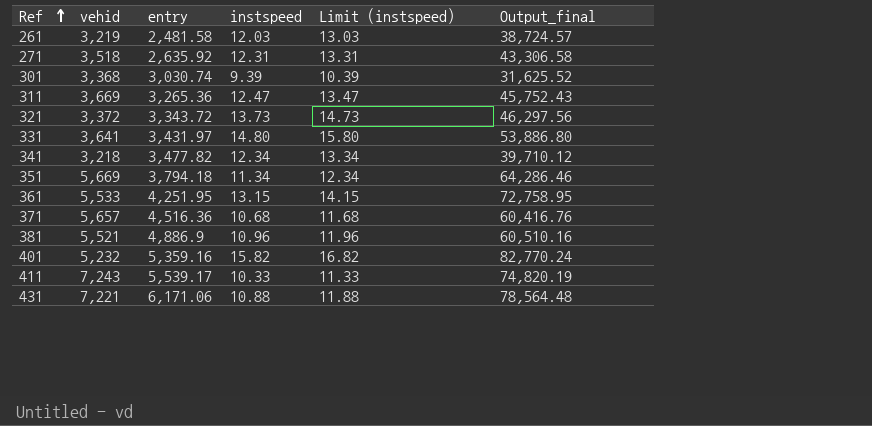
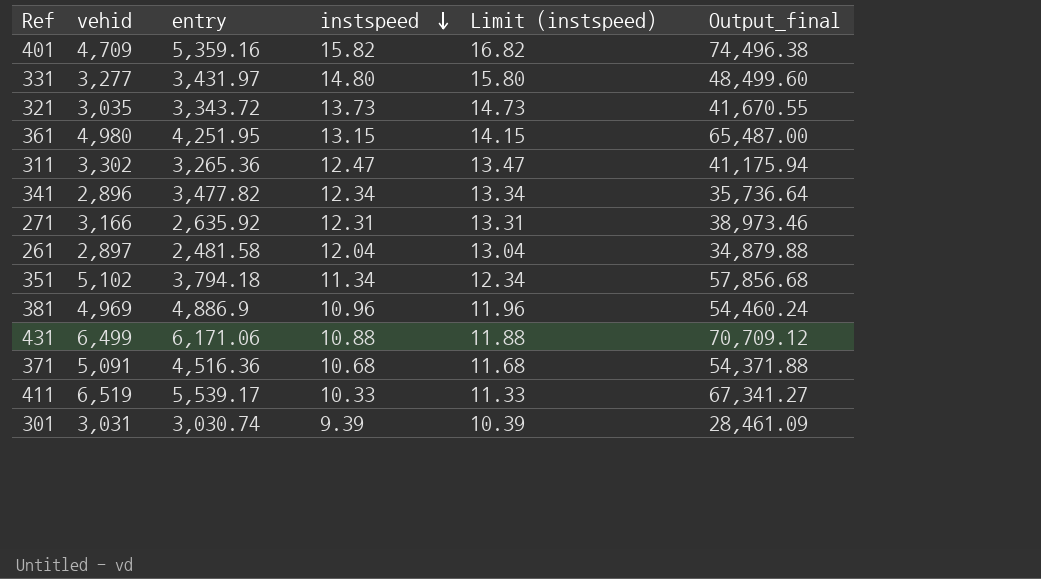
row order: Ref ascending -> instspeed descending
401 | vehid: 5,232 -> 4,709
401 | Output_final: 82,770.24 -> 74,496.38
331 | vehid: 3,641 -> 3,277
331 | Output_final: 53,886.80 -> 48,499.60
321 | vehid: 3,372 -> 3,035
321 | Output_final: 46,297.56 -> 41,670.55
361 | vehid: 5,533 -> 4,980
361 | Output_final: 72,758.95 -> 65,487.00
311 | vehid: 3,669 -> 3,302
311 | Output_final: 45,752.43 -> 41,175.94
341 | vehid: 3,218 -> 2,896
341 | Output_final: 39,710.12 -> 35,736.64
271 | vehid: 3,518 -> 3,166
271 | Output_final: 43,306.58 -> 38,973.46
261 | vehid: 3,219 -> 2,897
261 | instspeed: 12.03 -> 12.04
261 | Limit (instspeed): 13.03 -> 13.04
261 | Output_final: 38,724.57 -> 34,879.88
351 | vehid: 5,669 -> 5,102
351 | Output_final: 64,286.46 -> 57,856.68
381 | vehid: 5,521 -> 4,969
381 | Output_final: 60,510.16 -> 54,460.24
431 | vehid: 7,221 -> 6,499
431 | Output_final: 78,564.48 -> 70,709.12
371 | vehid: 5,657 -> 5,091
371 | Output_final: 60,416.76 -> 54,371.88
411 | vehid: 7,243 -> 6,519
411 | Output_final: 74,820.19 -> 67,341.27
301 | vehid: 3,368 -> 3,031
301 | Output_final: 31,625.52 -> 28,461.09

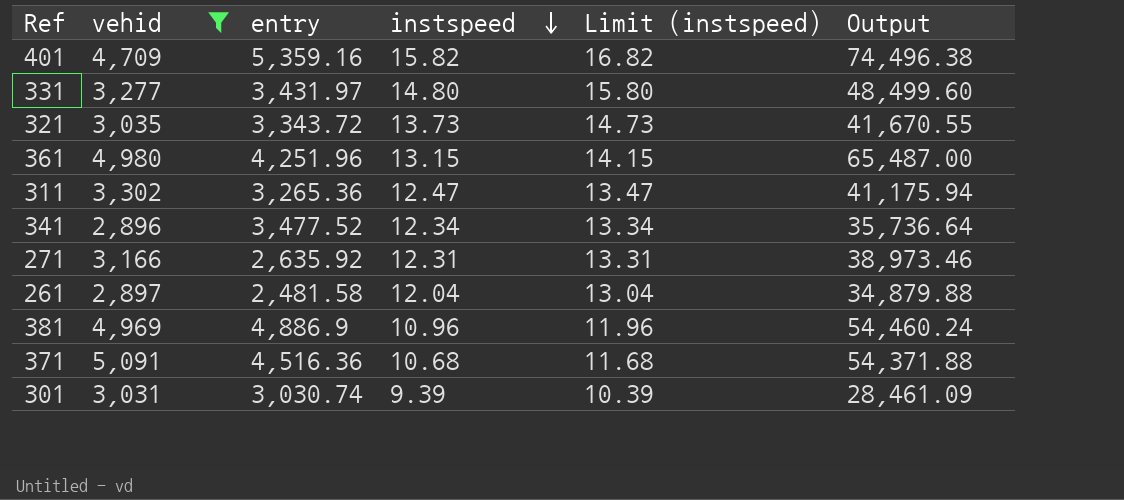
filter: none -> vehid <= 5,091
column name: Output_final -> Output
361 | entry: 4,251.95 -> 4,251.96
341 | entry: 3,477.82 -> 3,477.52

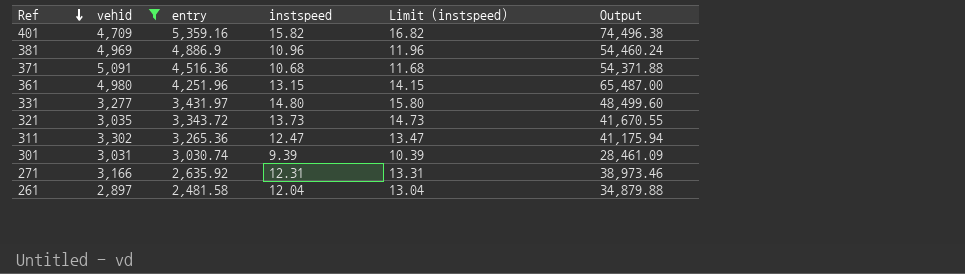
row order: instspeed descending -> Ref descending
row 341: 2,896 | 3,477.52 | 12.34 | 13.34 | 35,736.64 -> none

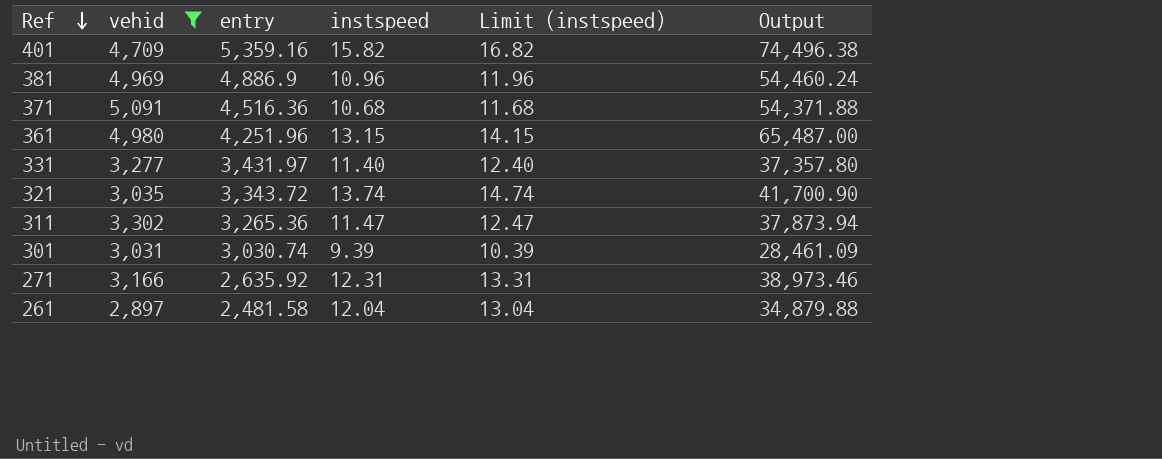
331 | instspeed: 14.80 -> 11.40
331 | Limit (instspeed): 15.80 -> 12.40
331 | Output: 48,499.60 -> 37,357.80
321 | instspeed: 13.73 -> 13.74
321 | Limit (instspeed): 14.73 -> 14.74
321 | Output: 41,670.55 -> 41,700.90
311 | instspeed: 12.47 -> 11.47
311 | Limit (instspeed): 13.47 -> 12.47
311 | Output: 41,175.94 -> 37,873.94

